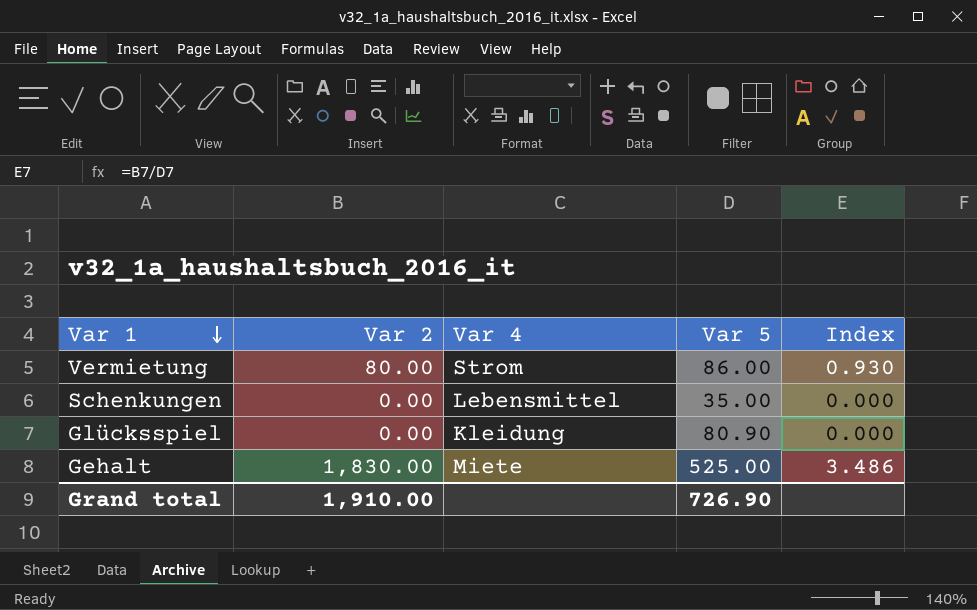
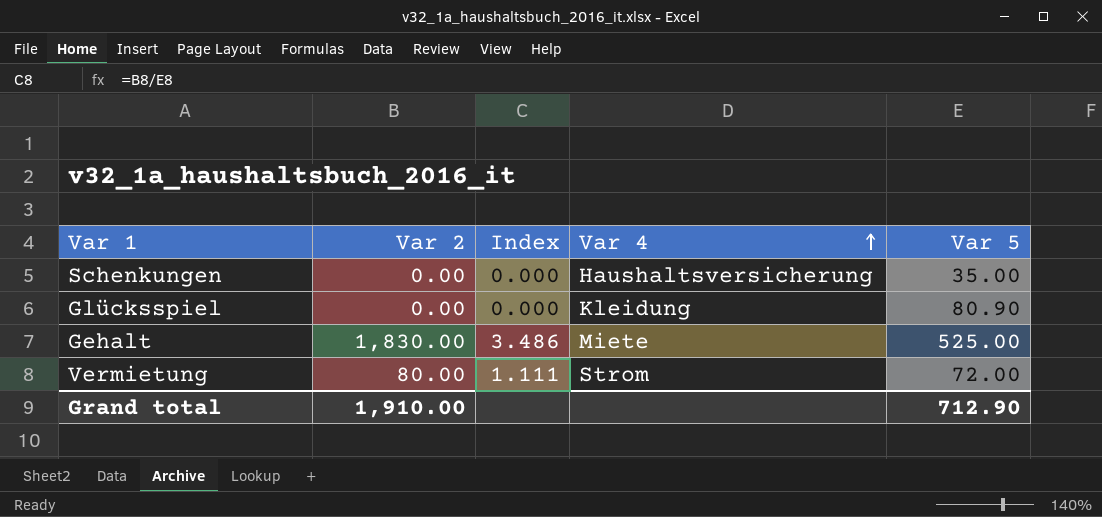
row order: Var 1 descending -> Var 4 ascending
column Index | position: 5 -> 3
Schenkungen | Var 4: Lebensmittel -> Haushaltsversicherung
Vermietung | Index: 0.930 -> 1.111
Vermietung | Var 5: 86.00 -> 72.00
Grand total | Var 5: 726.90 -> 712.90

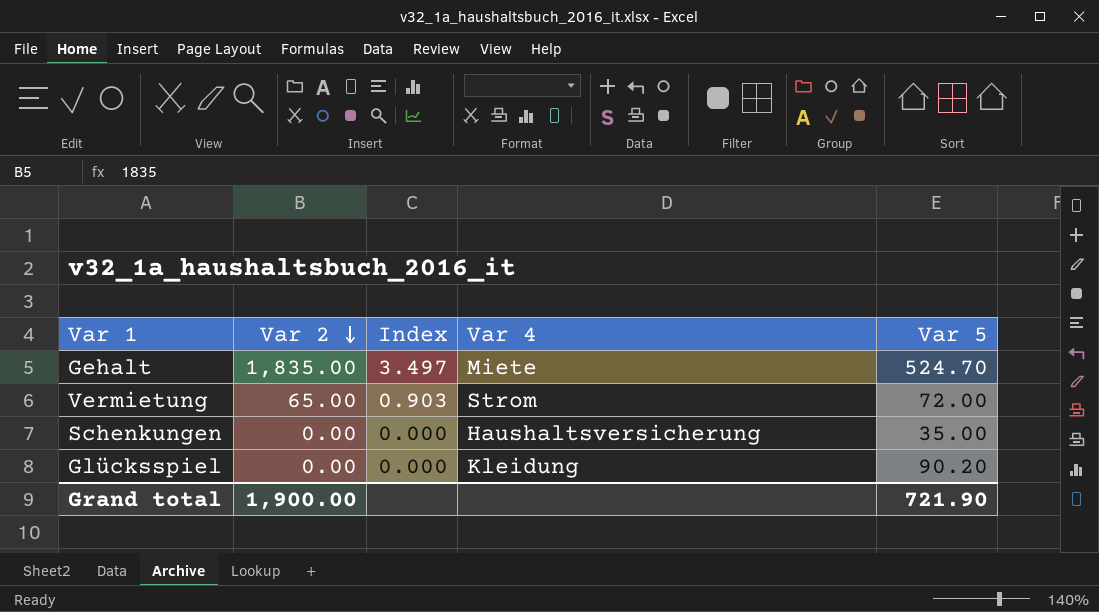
row order: Var 4 ascending -> Var 2 descending
Gehalt | Var 2: 1,830.00 -> 1,835.00
Gehalt | Index: 3.486 -> 3.497
Gehalt | Var 5: 525.00 -> 524.70
Vermietung | Var 2: 80.00 -> 65.00
Vermietung | Index: 1.111 -> 0.903
Glücksspiel | Var 5: 80.90 -> 90.20
Grand total | Var 2: 1,910.00 -> 1,900.00
Grand total | Var 5: 712.90 -> 721.90

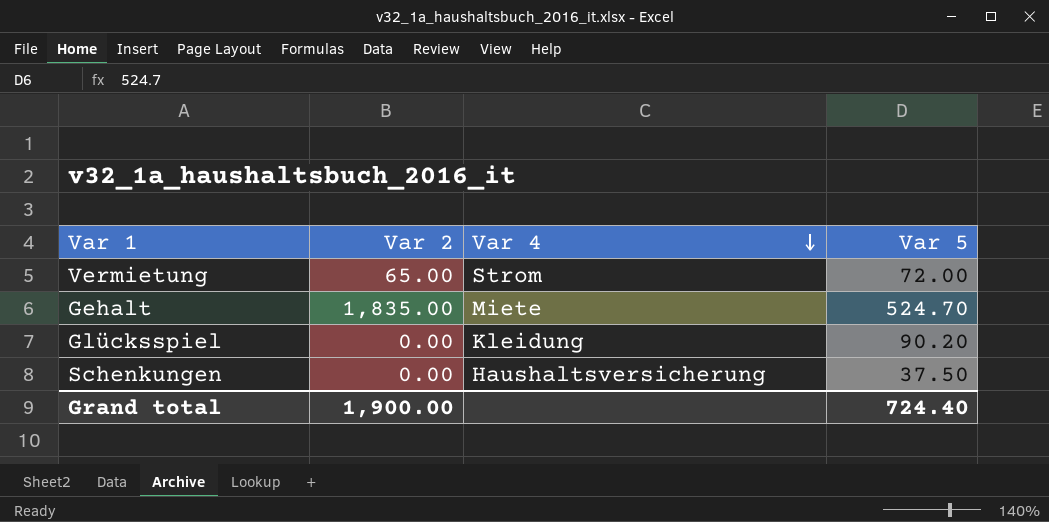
row order: Var 2 descending -> Var 4 descending
column Index | formula: [Var 2] / [Var 5] -> none
Schenkungen | Var 5: 35.00 -> 37.50
Grand total | Var 5: 721.90 -> 724.40

